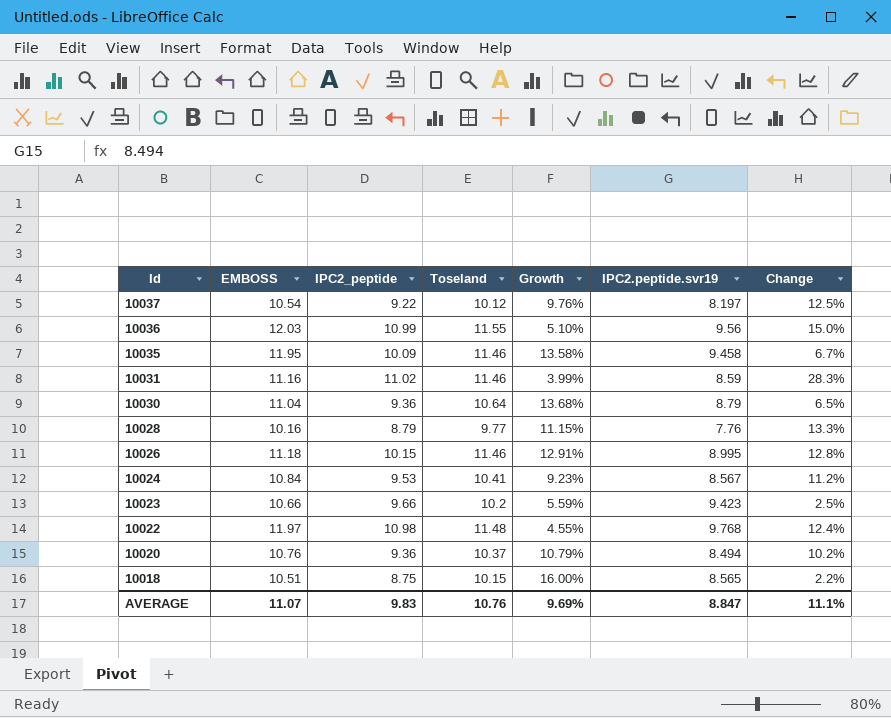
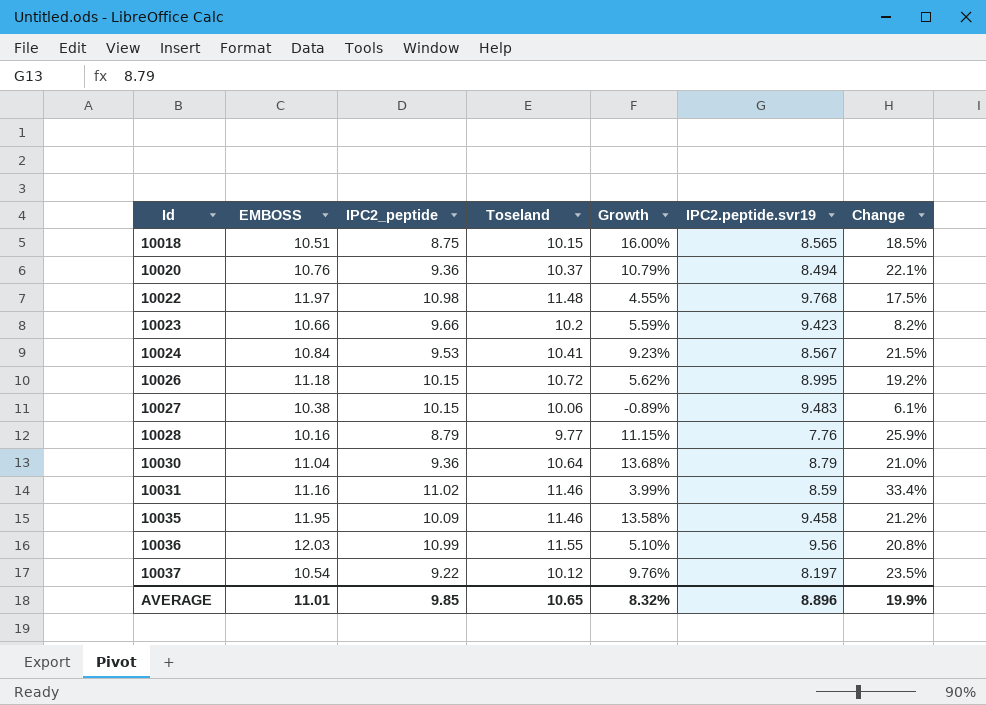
row order: Id descending -> Id ascending
column Change | formula: ([IPC2_peptide] - [IPC2.peptide.svr19]) / [IPC2.peptide.svr19] -> ([Toseland] - [IPC2.peptide.svr19]) / [IPC2.peptide.svr19]
10026 | Toseland: 11.46 -> 10.72
10026 | Growth: 12.91% -> 5.62%
row 10027: none -> 10.38 | 10.15 | 10.06 | -0.89% | 9.483 | 6.1%
AVERAGE | EMBOSS: 11.07 -> 11.01
AVERAGE | IPC2_peptide: 9.83 -> 9.85
AVERAGE | Toseland: 10.76 -> 10.65
AVERAGE | Growth: 9.69% -> 8.32%
AVERAGE | IPC2.peptide.svr19: 8.847 -> 8.896
AVERAGE | Change: 11.1% -> 19.9%

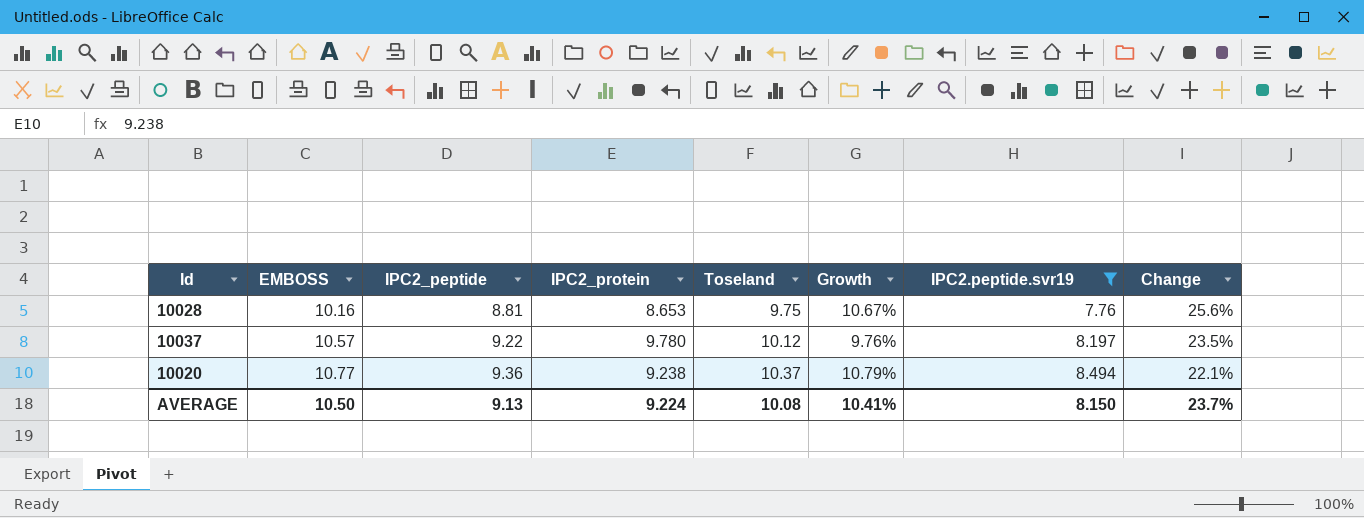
filter: none -> IPC2.peptide.svr19 <= 8.494
row order: Id ascending -> EMBOSS ascending
column IPC2_protein | position: none -> 4
10028 | IPC2_peptide: 8.79 -> 8.81
10028 | Toseland: 9.77 -> 9.75
10028 | Growth: 11.15% -> 10.67%
10028 | Change: 25.9% -> 25.6%
10037 | EMBOSS: 10.54 -> 10.57
10020 | EMBOSS: 10.76 -> 10.77
AVERAGE | EMBOSS: 11.01 -> 10.50
AVERAGE | IPC2_peptide: 9.85 -> 9.13
AVERAGE | Toseland: 10.65 -> 10.08
AVERAGE | Growth: 8.32% -> 10.41%
AVERAGE | IPC2.peptide.svr19: 8.896 -> 8.150
AVERAGE | Change: 19.9% -> 23.7%

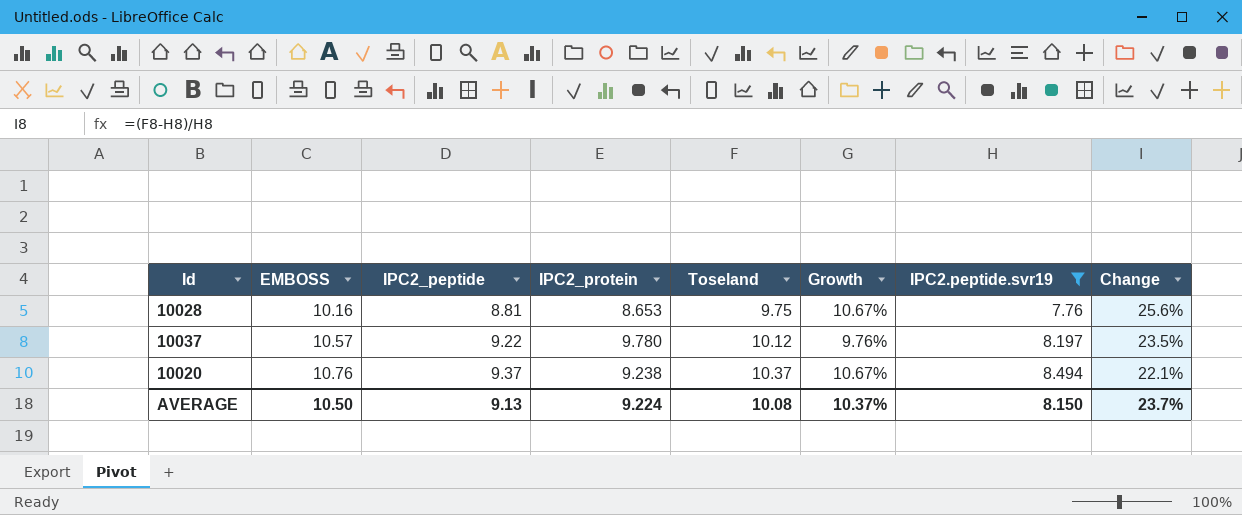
10020 | EMBOSS: 10.77 -> 10.76
10020 | IPC2_peptide: 9.36 -> 9.37
10020 | Growth: 10.79% -> 10.67%
AVERAGE | Growth: 10.41% -> 10.37%

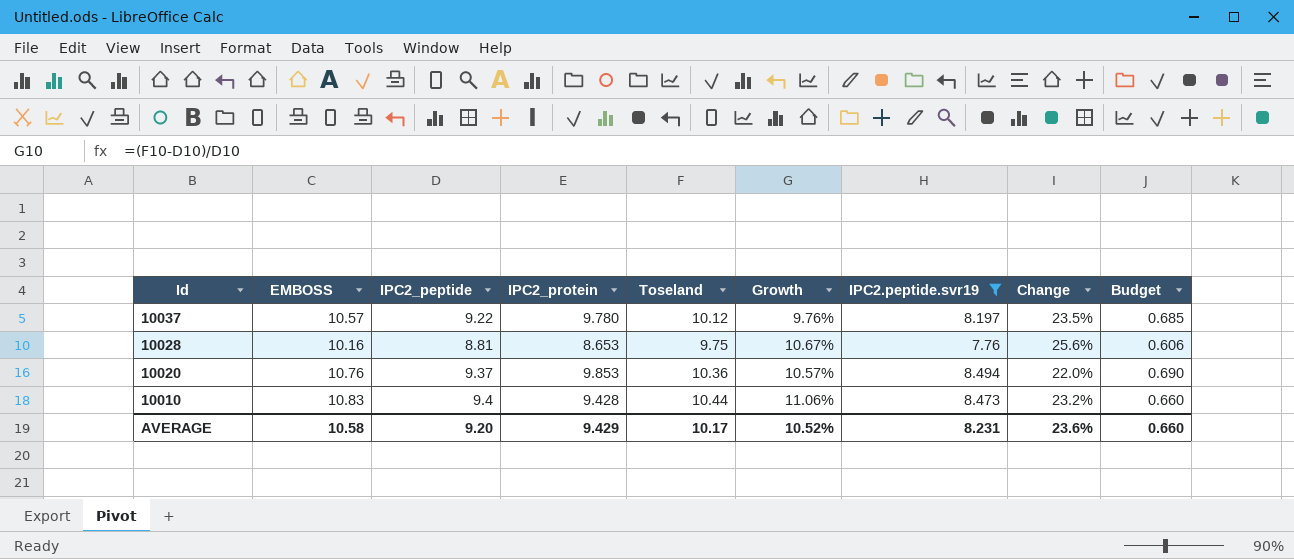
row order: EMBOSS ascending -> Id descending
column Budget | formula: none -> [IPC2_protein] * 0.07
10020 | IPC2_protein: 9.238 -> 9.853
10020 | Toseland: 10.37 -> 10.36
10020 | Growth: 10.67% -> 10.57%
10020 | Change: 22.1% -> 22.0%
row 10010: none -> 10.83 | 9.4 | 9.428 | 10.44 | 11.06% | 8.473 | 23.2% | 0.660
AVERAGE | EMBOSS: 10.50 -> 10.58
AVERAGE | IPC2_peptide: 9.13 -> 9.20
AVERAGE | IPC2_protein: 9.224 -> 9.429
AVERAGE | Toseland: 10.08 -> 10.17
AVERAGE | Growth: 10.37% -> 10.52%
AVERAGE | IPC2.peptide.svr19: 8.150 -> 8.231
AVERAGE | Change: 23.7% -> 23.6%

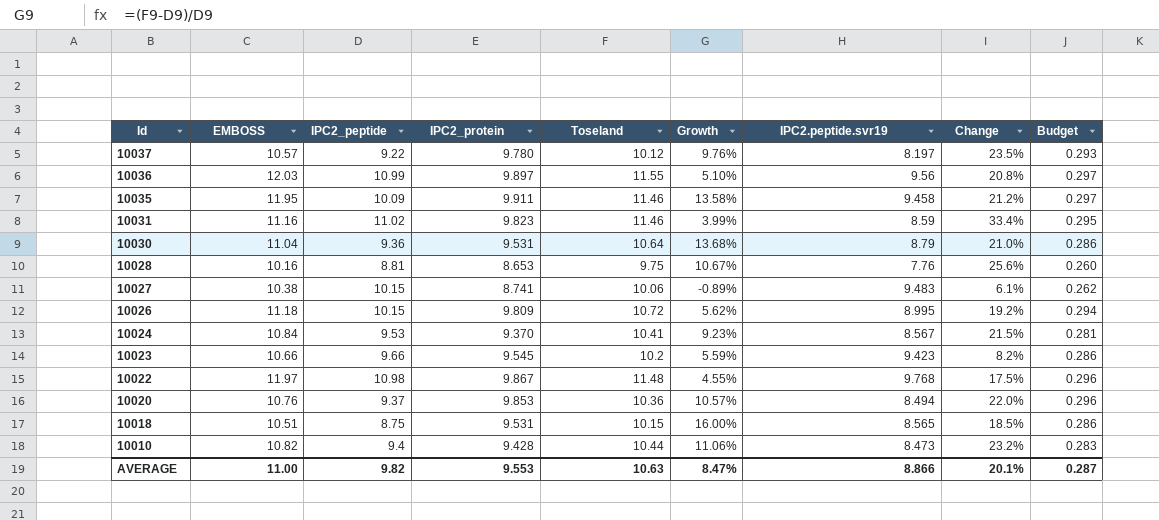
filter: IPC2.peptide.svr19 <= 8.494 -> none
column Budget | formula: [IPC2_protein] * 0.07 -> [IPC2_protein] * 0.03
10010 | EMBOSS: 10.83 -> 10.82
AVERAGE | EMBOSS: 10.58 -> 11.00
AVERAGE | IPC2_peptide: 9.20 -> 9.82
AVERAGE | IPC2_protein: 9.429 -> 9.553
AVERAGE | Toseland: 10.17 -> 10.63
AVERAGE | Growth: 10.52% -> 8.47%
AVERAGE | IPC2.peptide.svr19: 8.231 -> 8.866
AVERAGE | Change: 23.6% -> 20.1%
AVERAGE | Budget: 0.660 -> 0.287

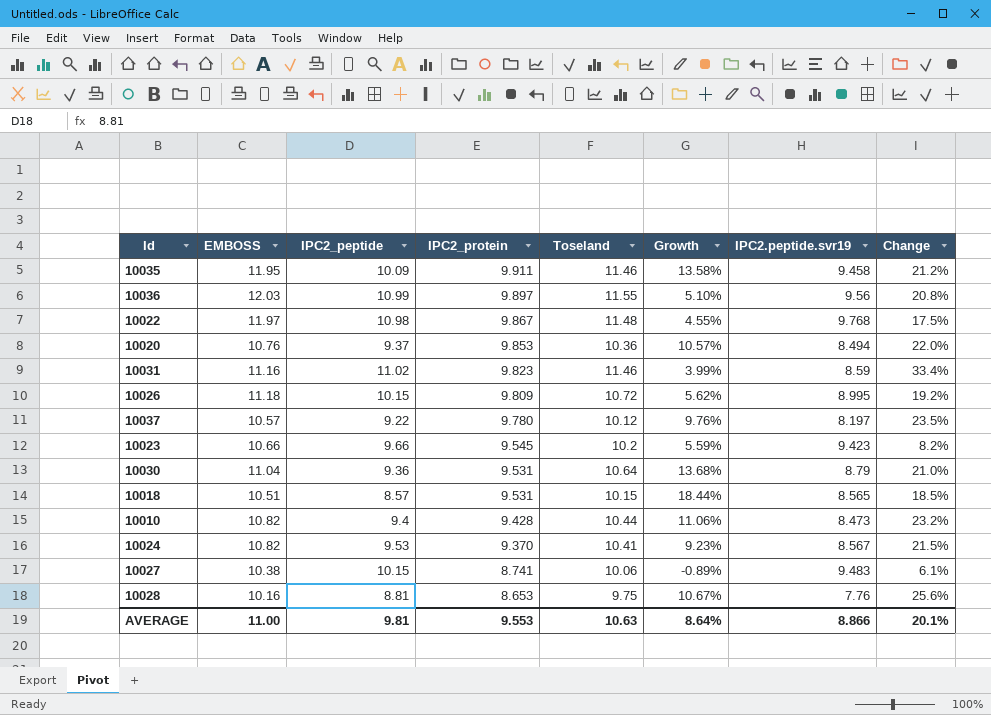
row order: Id descending -> IPC2_protein descending
column Budget | formula: [IPC2_protein] * 0.03 -> none
10018 | IPC2_peptide: 8.75 -> 8.57
10018 | Growth: 16.00% -> 18.44%
10024 | EMBOSS: 10.84 -> 10.82
AVERAGE | IPC2_peptide: 9.82 -> 9.81
AVERAGE | Growth: 8.47% -> 8.64%

